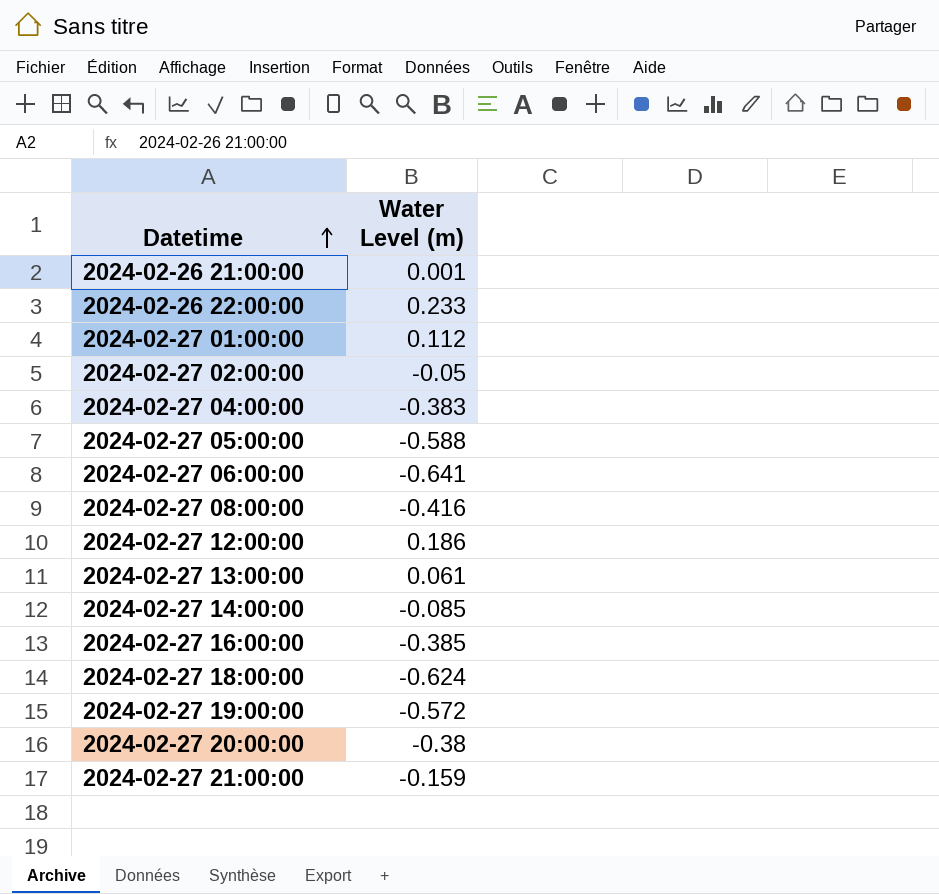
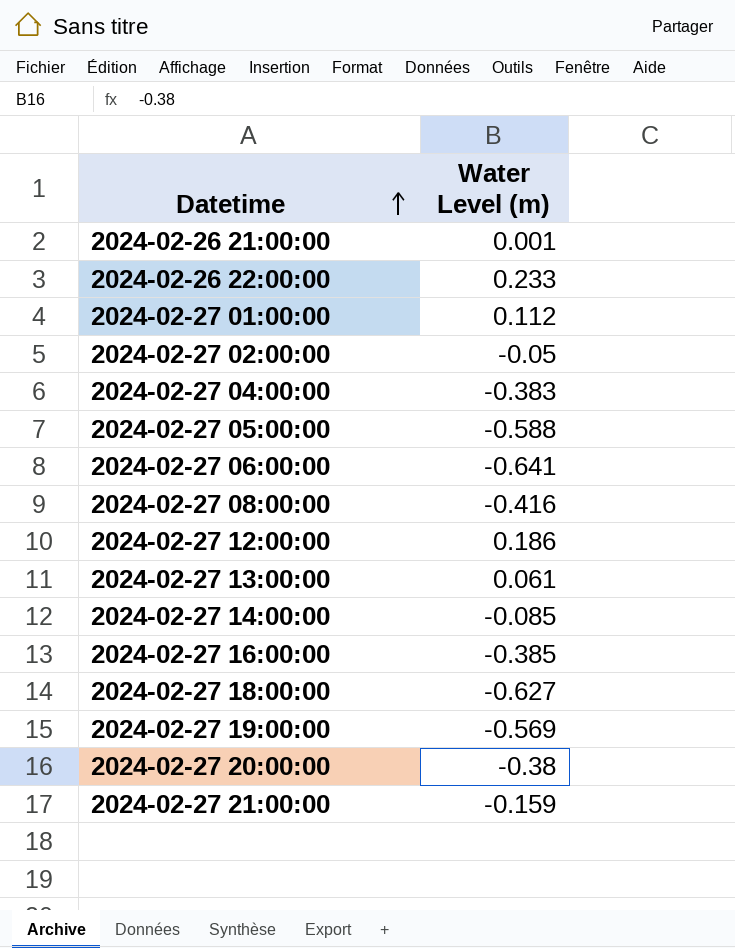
2024-02-27 18:00:00 | Water Level (m): -0.624 -> -0.627
2024-02-27 19:00:00 | Water Level (m): -0.572 -> -0.569

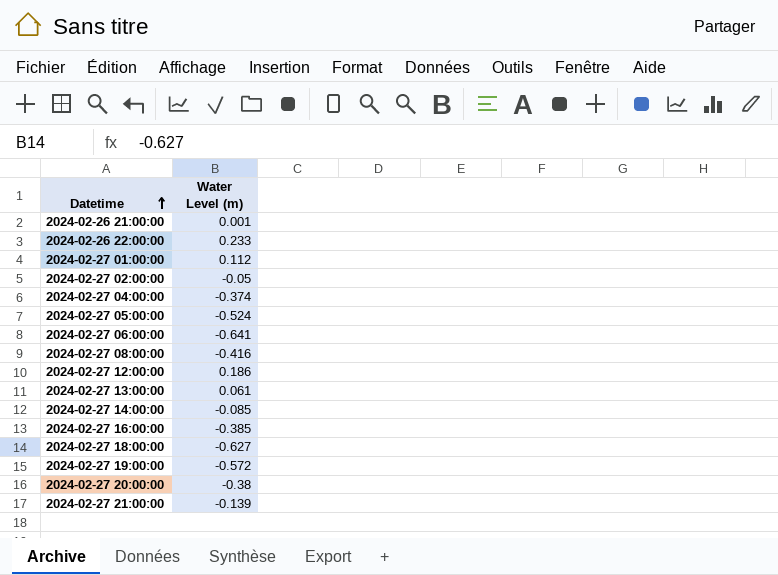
2024-02-27 04:00:00 | Water Level (m): -0.383 -> -0.374
2024-02-27 05:00:00 | Water Level (m): -0.588 -> -0.524
2024-02-27 19:00:00 | Water Level (m): -0.569 -> -0.572
2024-02-27 21:00:00 | Water Level (m): -0.159 -> -0.139

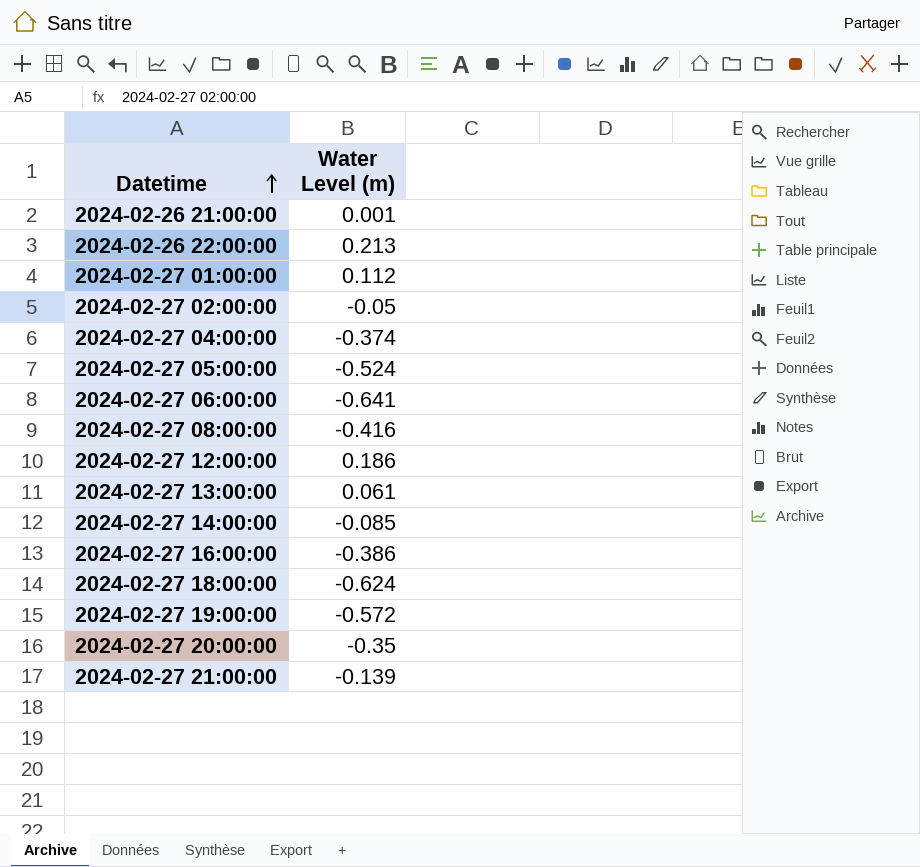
2024-02-26 22:00:00 | Water Level (m): 0.233 -> 0.213
2024-02-27 16:00:00 | Water Level (m): -0.385 -> -0.386
2024-02-27 18:00:00 | Water Level (m): -0.627 -> -0.624
2024-02-27 20:00:00 | Water Level (m): -0.38 -> -0.35

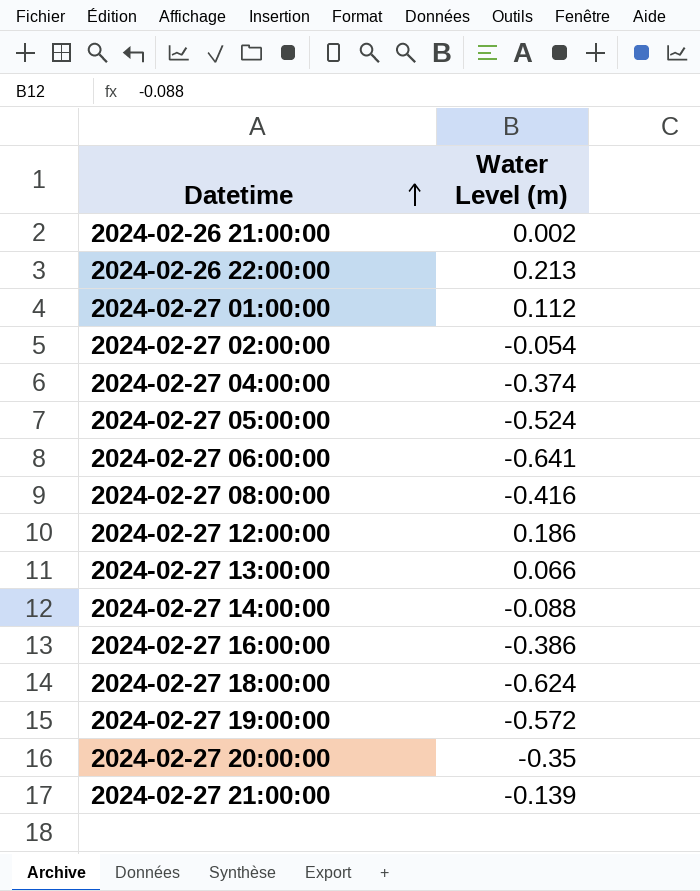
2024-02-26 21:00:00 | Water Level (m): 0.001 -> 0.002
2024-02-27 02:00:00 | Water Level (m): -0.05 -> -0.054
2024-02-27 13:00:00 | Water Level (m): 0.061 -> 0.066
2024-02-27 14:00:00 | Water Level (m): -0.085 -> -0.088

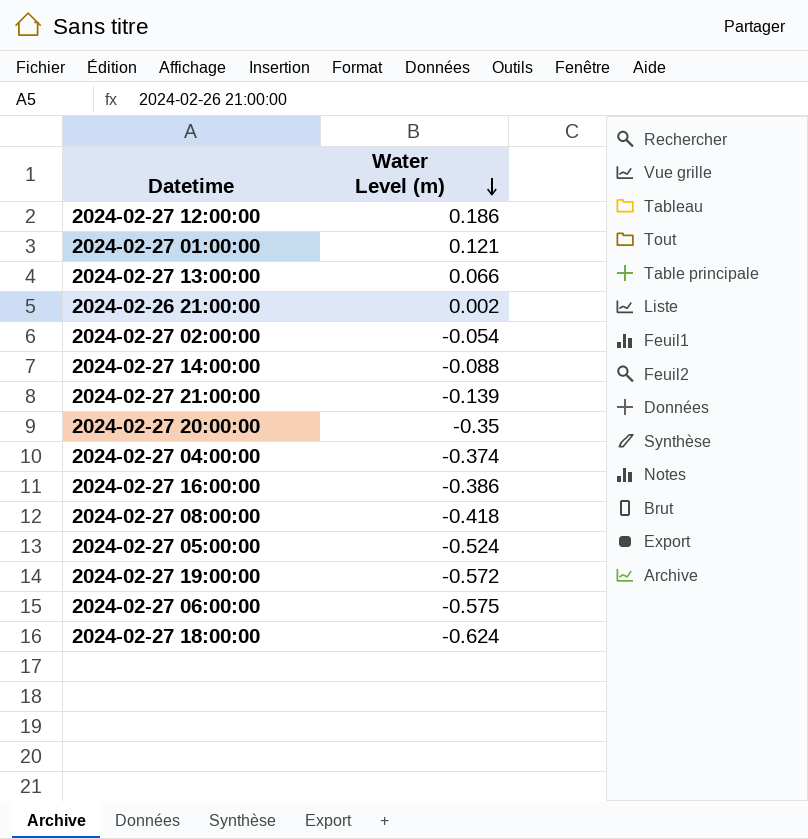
row order: Datetime ascending -> Water Level (m) descending
row 2024-02-26 22:00:00: 0.213 -> none
2024-02-27 01:00:00 | Water Level (m): 0.112 -> 0.121
2024-02-27 08:00:00 | Water Level (m): -0.416 -> -0.418
2024-02-27 06:00:00 | Water Level (m): -0.641 -> -0.575

